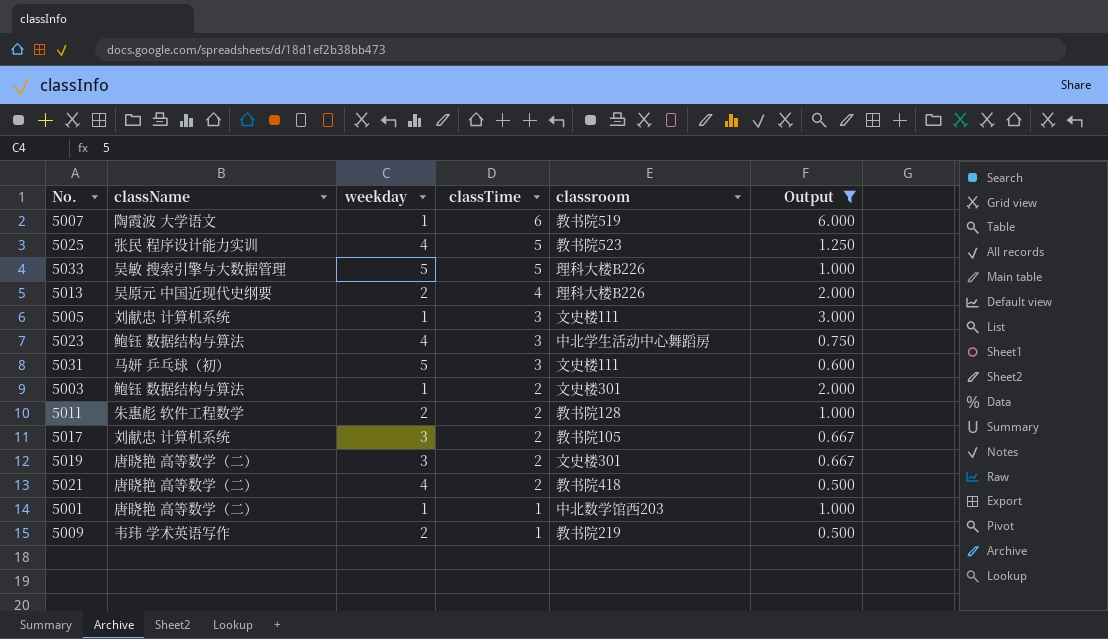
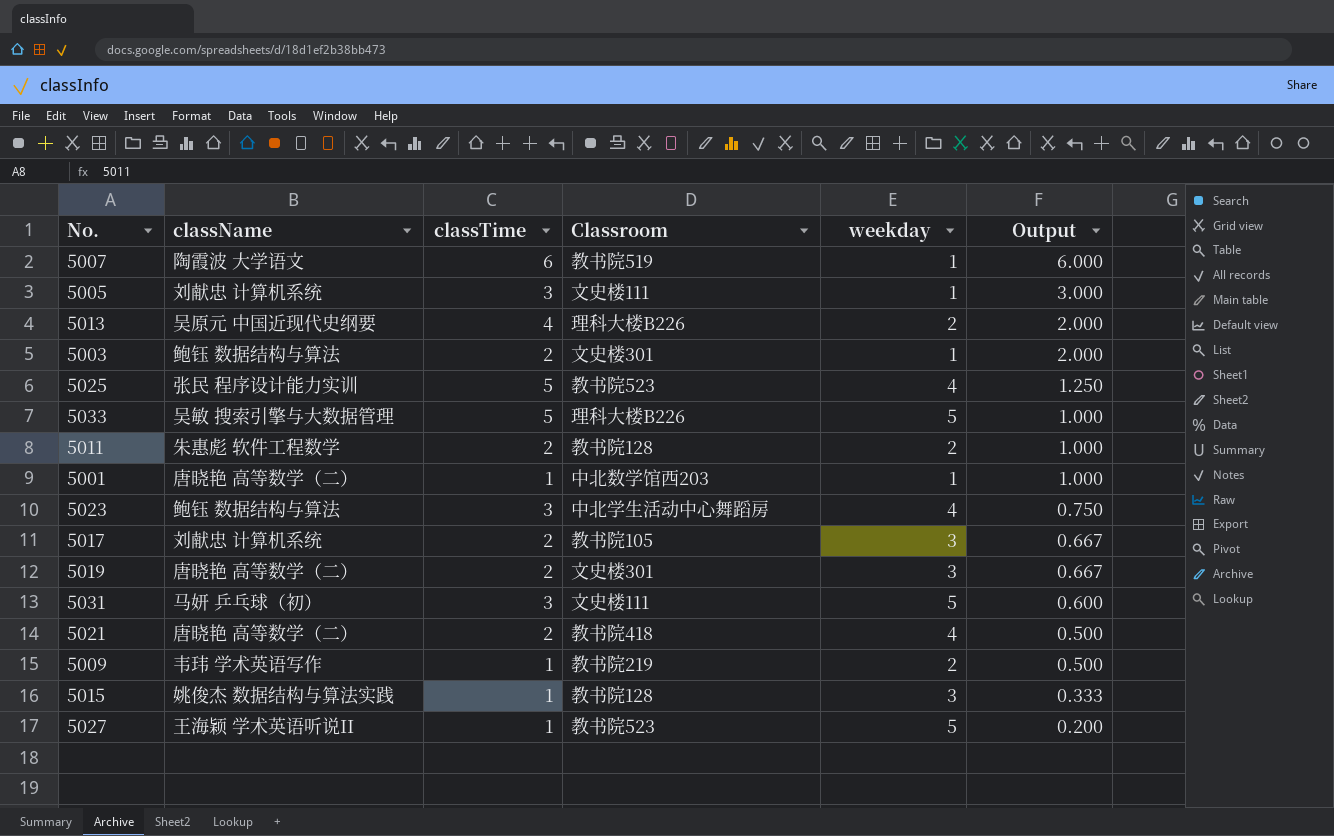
filter: Output >= 0.500 -> none
row order: classTime descending -> Output descending
column name: classroom -> Classroom
column weekday | position: 3 -> 5

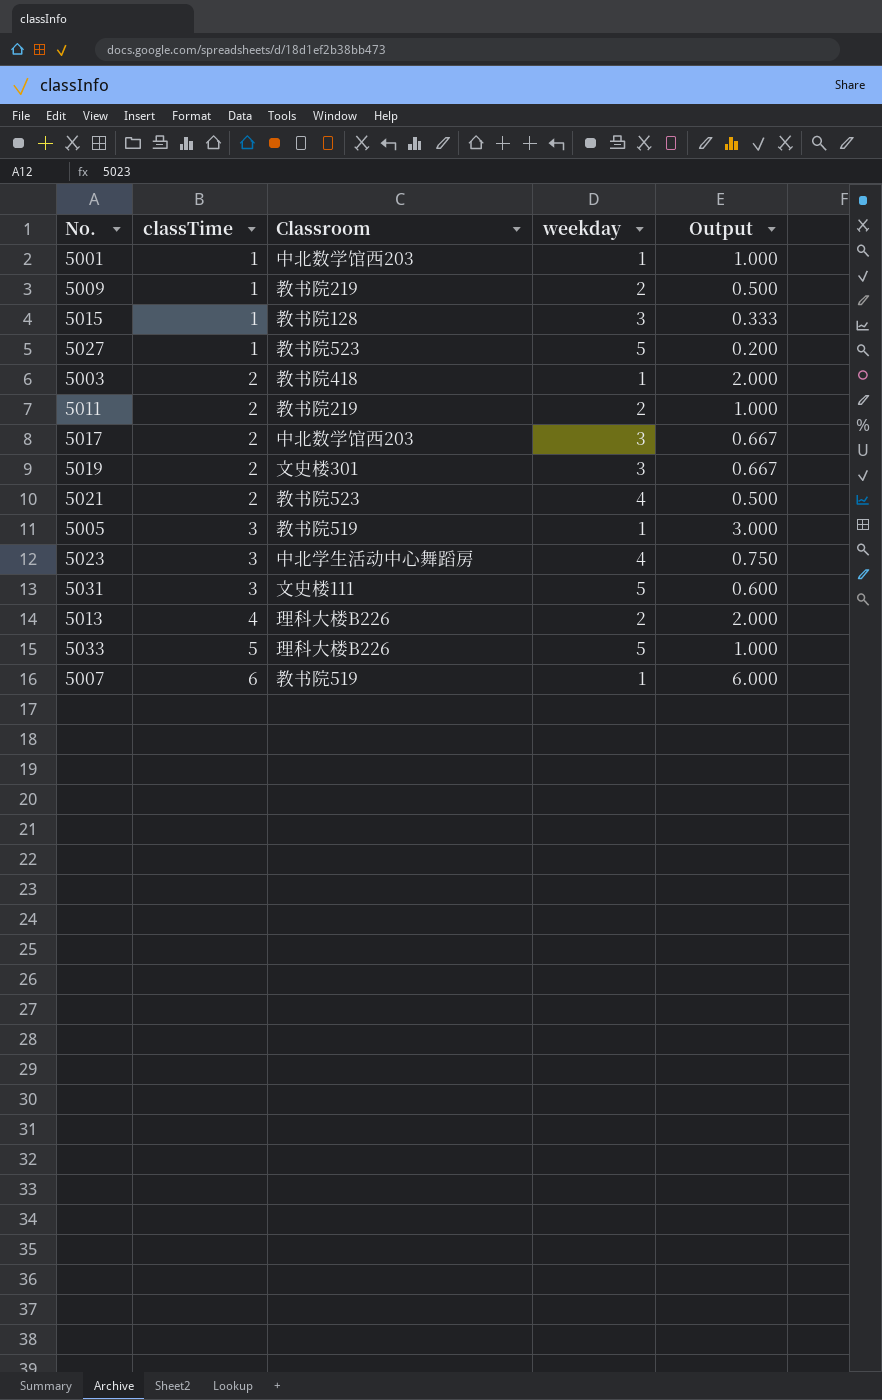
row order: Output descending -> classTime ascending
column className | position: 2 -> none
row 5025: 张民 程序设计能力实训 | 5 | 教书院523 | 4 | 1.250 -> none
5003 | Classroom: 文史楼301 -> 教书院418
5011 | Classroom: 教书院128 -> 教书院219
5017 | Classroom: 教书院105 -> 中北数学馆西203
5021 | Classroom: 教书院418 -> 教书院523
5005 | Classroom: 文史楼111 -> 教书院519

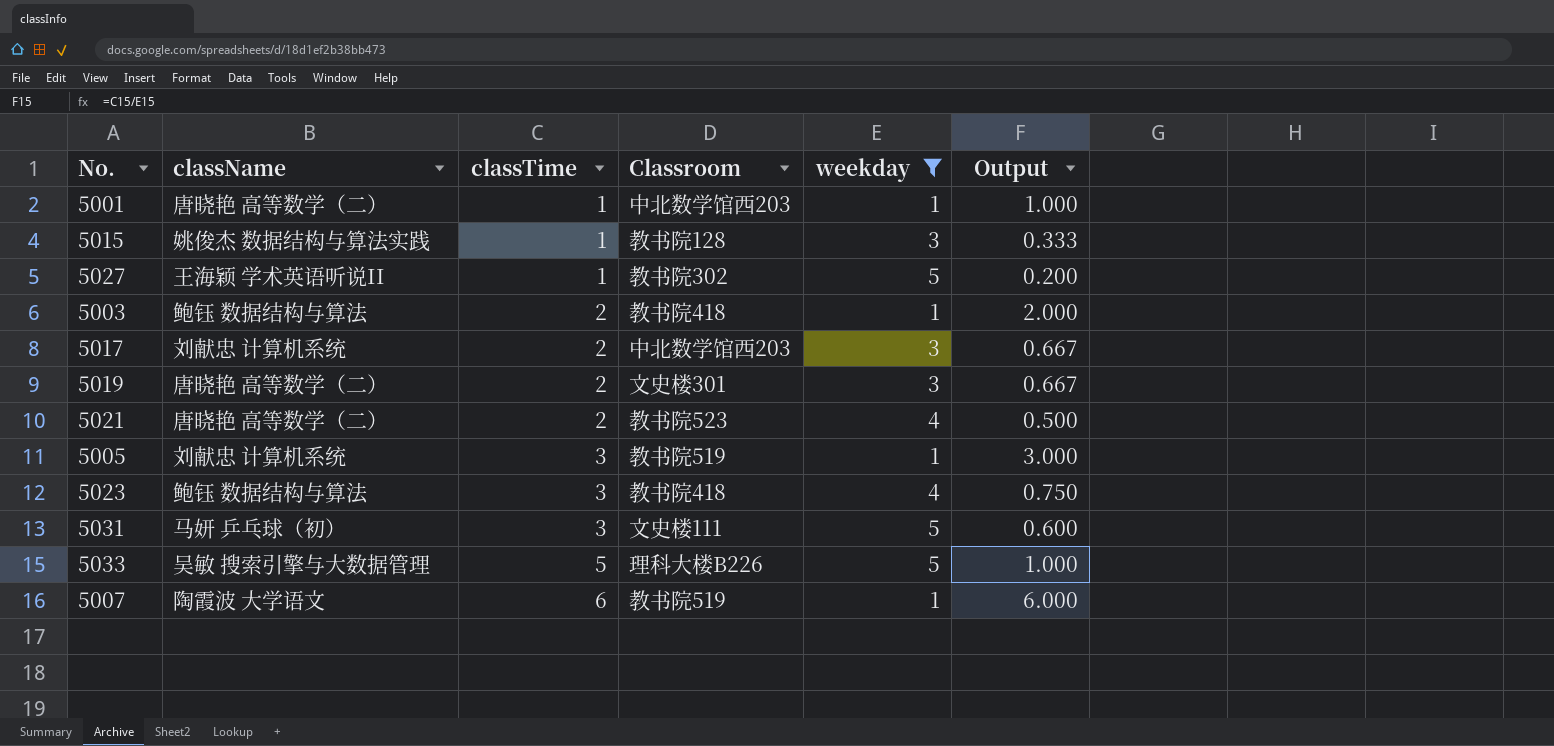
filter: none -> weekday != 2
column className | position: none -> 2
5027 | Classroom: 教书院523 -> 教书院302
5023 | Classroom: 中北学生活动中心舞蹈房 -> 教书院418

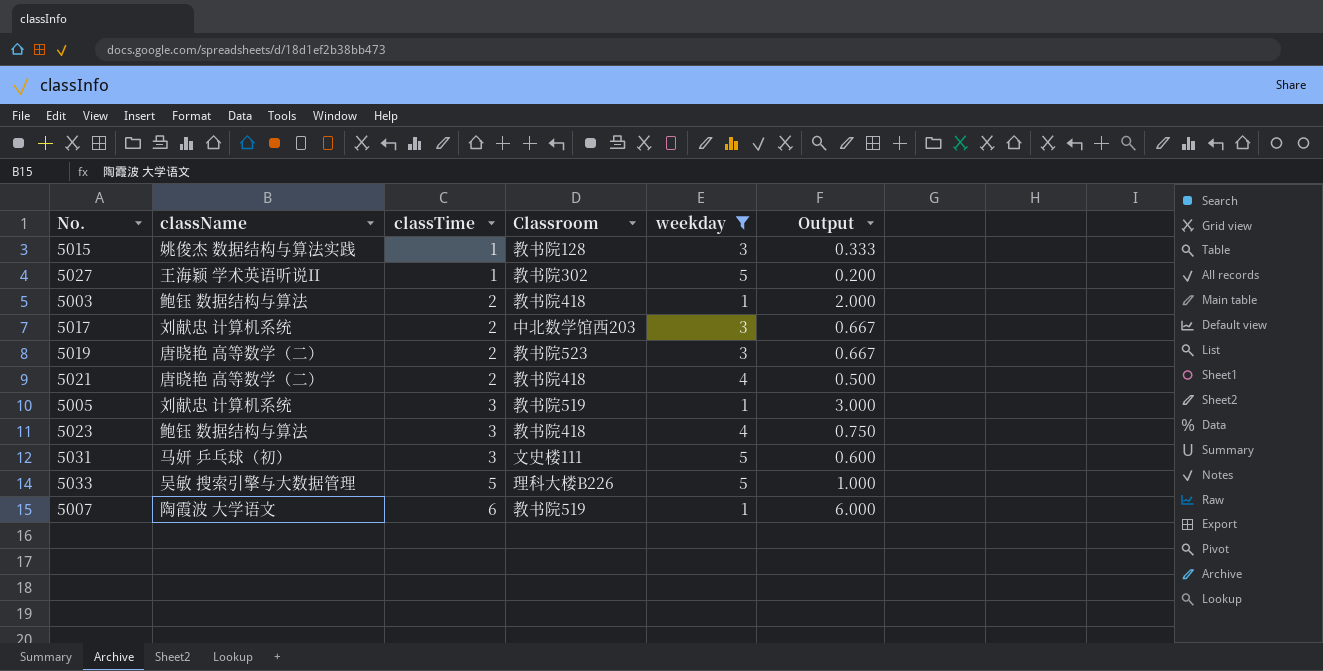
row 5001: 唐晓艳 高等数学（二） | 1 | 中北数学馆西203 | 1 | 1.000 -> none
5019 | Classroom: 文史楼301 -> 教书院523
5021 | Classroom: 教书院523 -> 教书院418

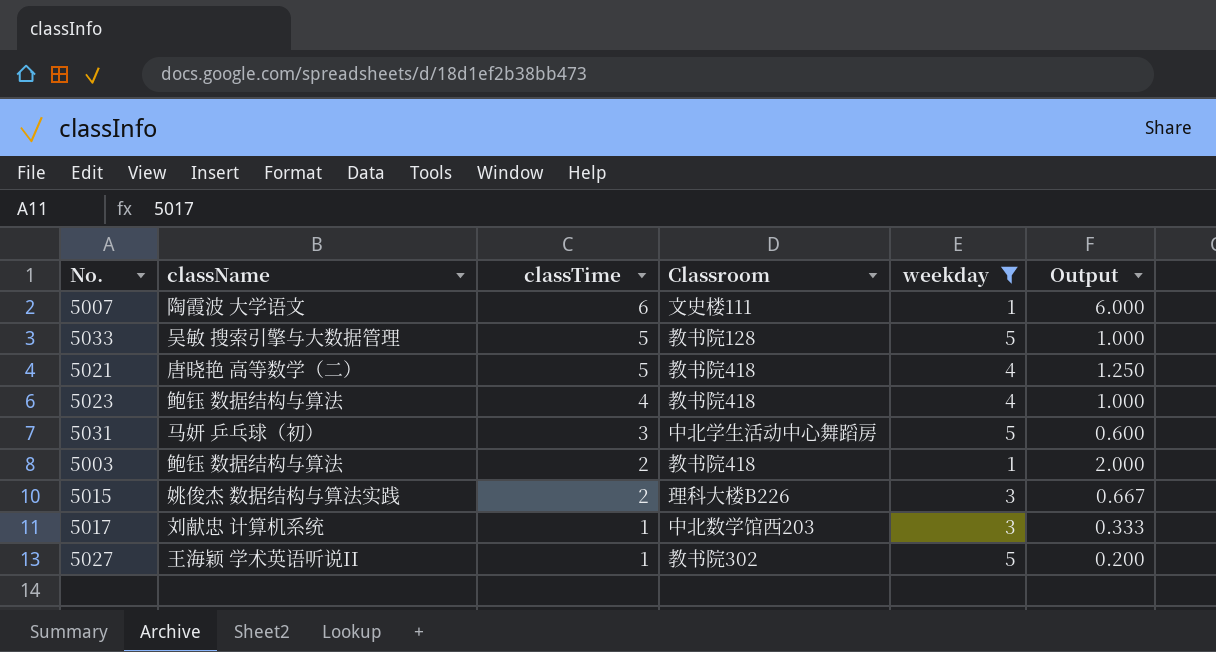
row order: classTime ascending -> classTime descending
row 5019: 唐晓艳 高等数学（二） | 2 | 教书院523 | 3 | 0.667 -> none
row 5005: 刘献忠 计算机系统 | 3 | 教书院519 | 1 | 3.000 -> none
5007 | Classroom: 教书院519 -> 文史楼111
5033 | Classroom: 理科大楼B226 -> 教书院128
5021 | classTime: 2 -> 5
5021 | Output: 0.500 -> 1.250
5023 | classTime: 3 -> 4
5023 | Output: 0.750 -> 1.000
5031 | Classroom: 文史楼111 -> 中北学生活动中心舞蹈房
5015 | classTime: 1 -> 2
5015 | Classroom: 教书院128 -> 理科大楼B226
5015 | Output: 0.333 -> 0.667
5017 | classTime: 2 -> 1
5017 | Output: 0.667 -> 0.333

